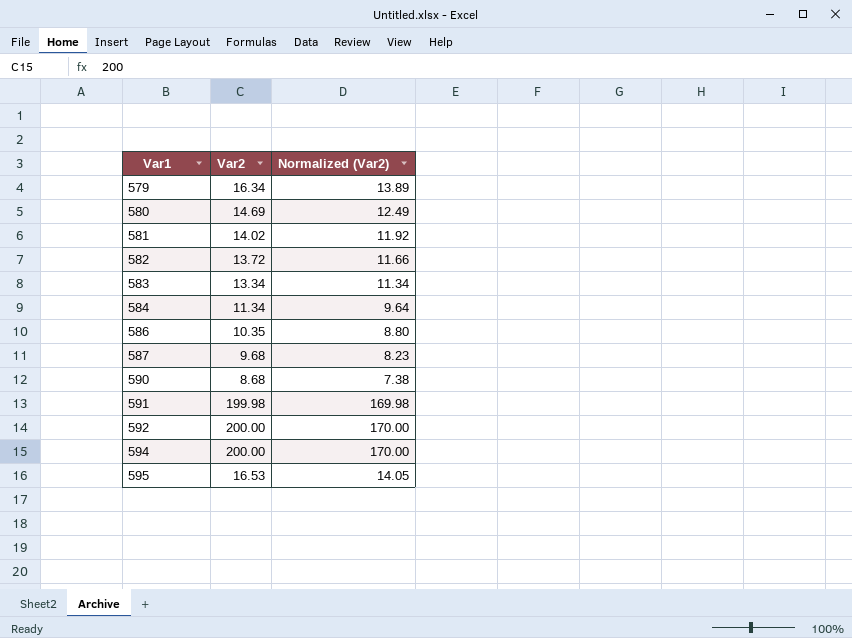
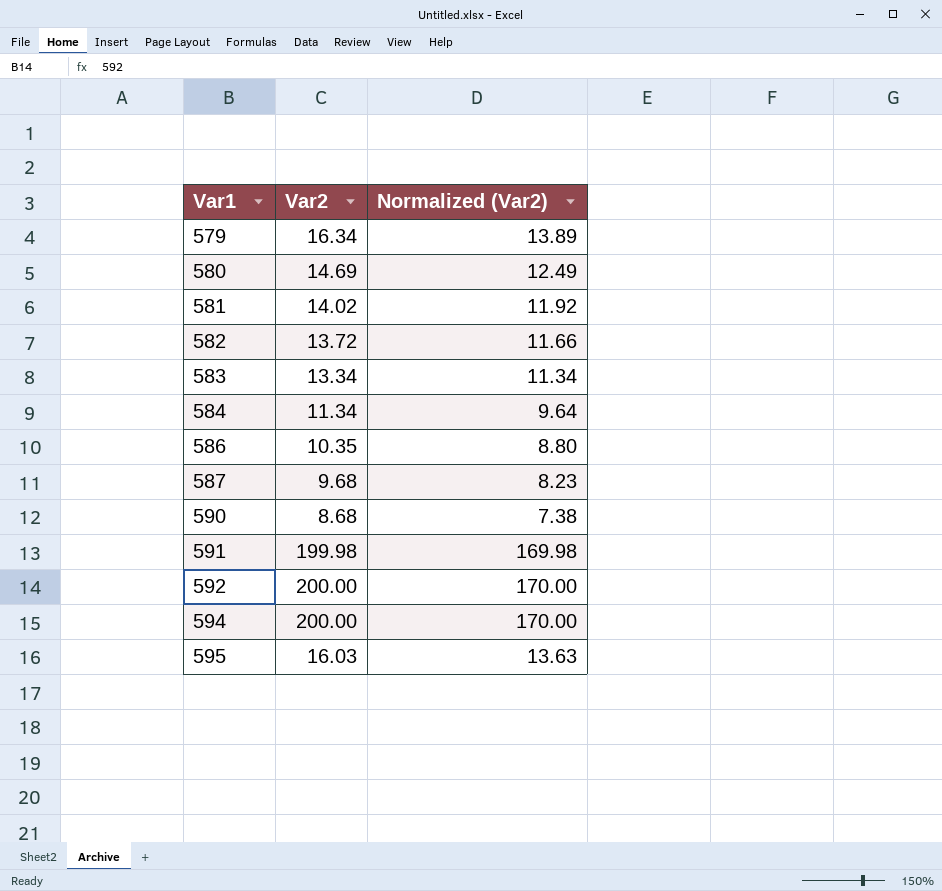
595 | Var2: 16.53 -> 16.03
595 | Normalized (Var2): 14.05 -> 13.63

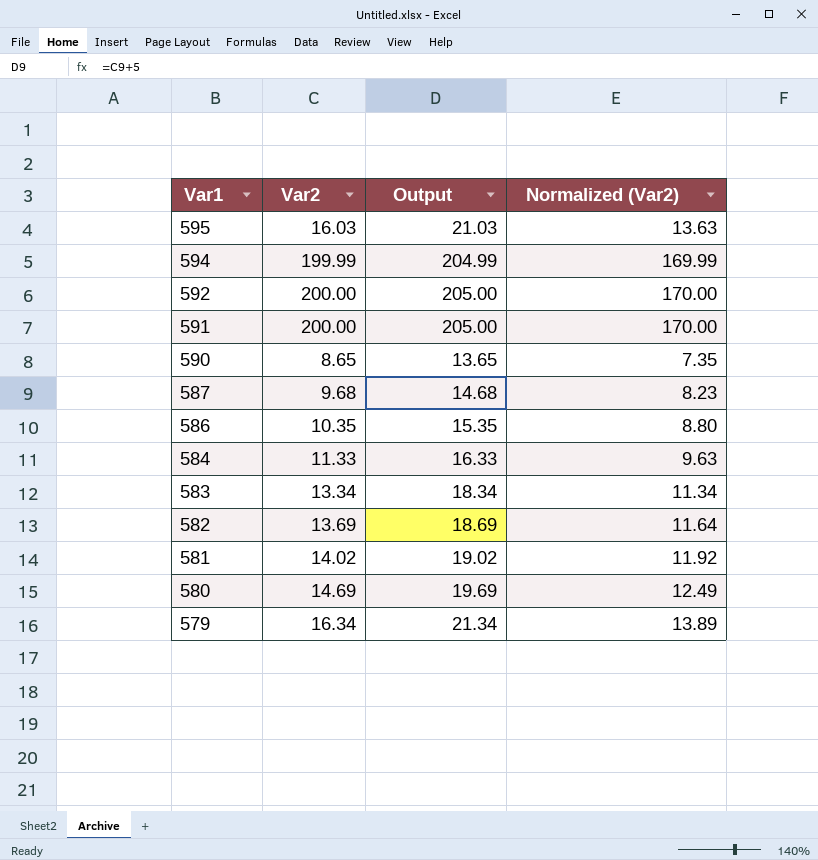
row order: Var1 ascending -> Var1 descending
column Output | formula: none -> [Var2] + 5
594 | Var2: 200.00 -> 199.99
594 | Normalized (Var2): 170.00 -> 169.99
591 | Var2: 199.98 -> 200.00
591 | Normalized (Var2): 169.98 -> 170.00
590 | Var2: 8.68 -> 8.65
590 | Normalized (Var2): 7.38 -> 7.35
584 | Var2: 11.34 -> 11.33
584 | Normalized (Var2): 9.64 -> 9.63
582 | Var2: 13.72 -> 13.69
582 | Normalized (Var2): 11.66 -> 11.64

